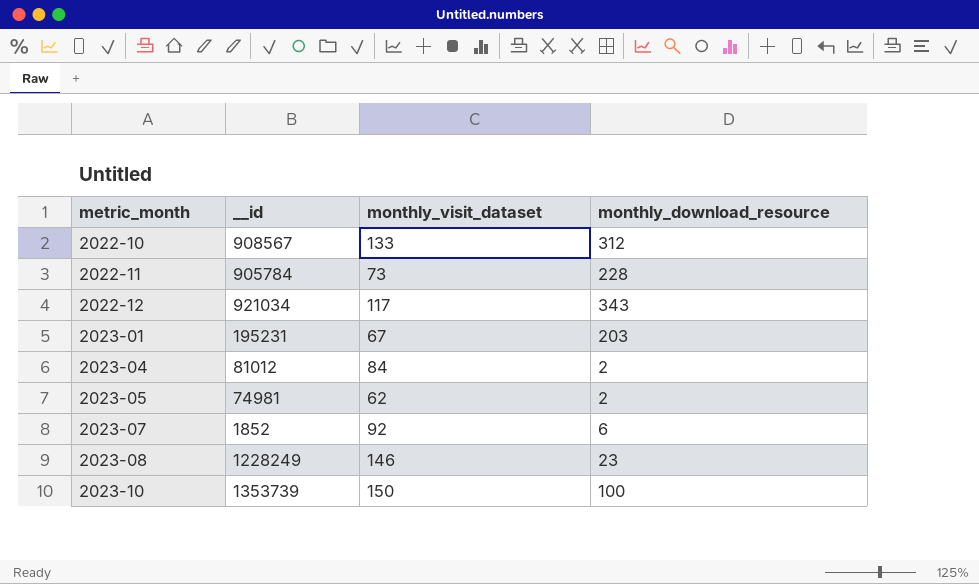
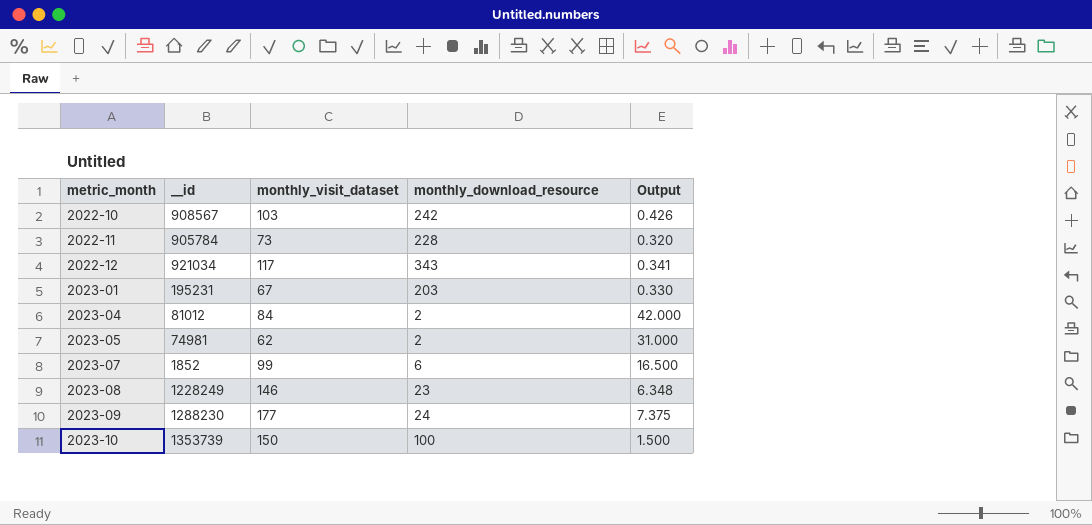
column Output | formula: none -> [monthly_visit_dataset] / [monthly_download_resource]
2022-10 | monthly_visit_dataset: 133 -> 103
2022-10 | monthly_download_resource: 312 -> 242
2023-07 | monthly_visit_dataset: 92 -> 99
row 2023-09: none -> 1288230 | 177 | 24 | 7.375

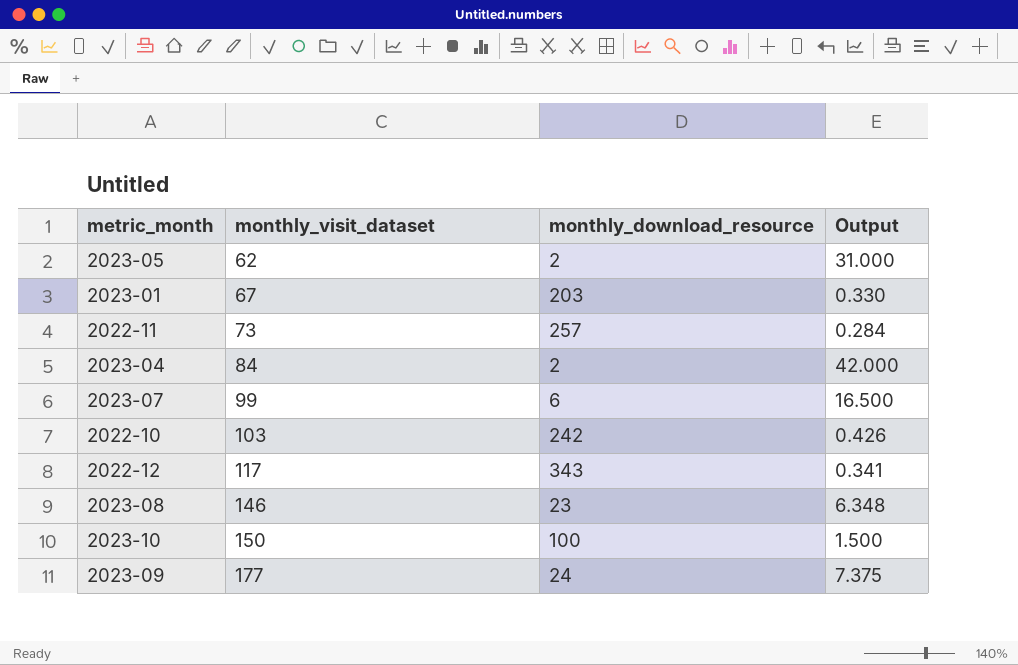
row order: metric_month ascending -> monthly_visit_dataset ascending
column __id | position: 2 -> none
2022-11 | monthly_download_resource: 228 -> 257
2022-11 | Output: 0.320 -> 0.284

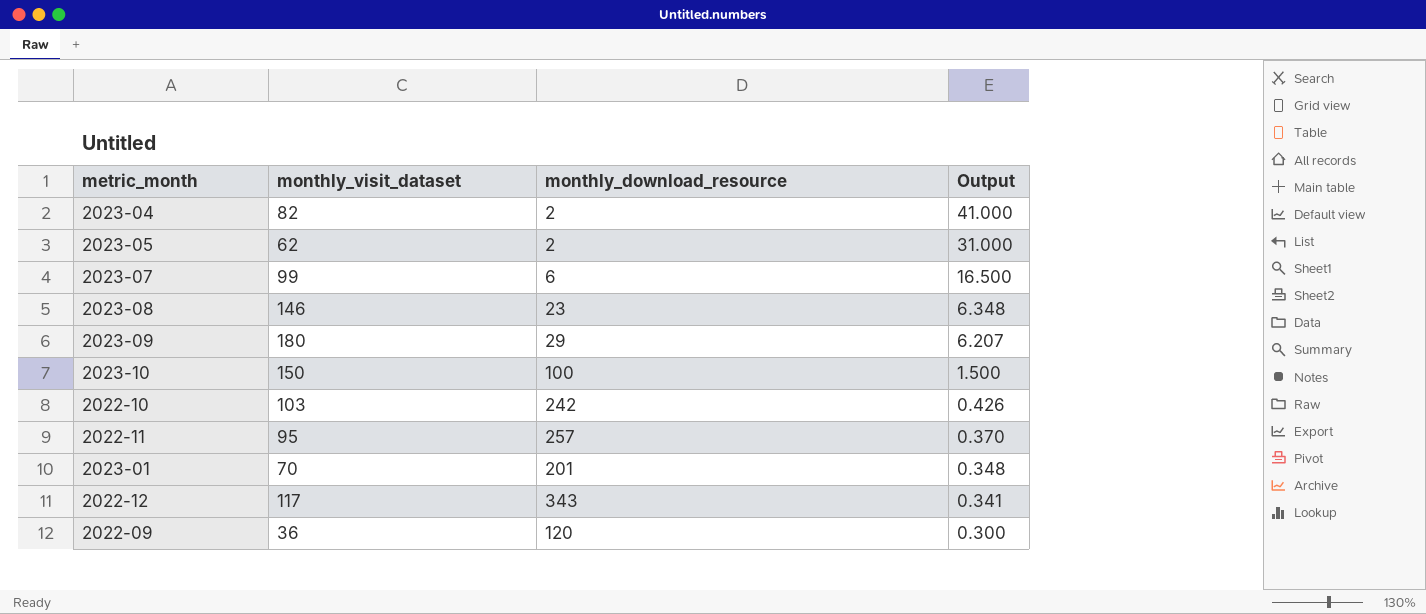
row order: monthly_visit_dataset ascending -> Output descending
2023-04 | monthly_visit_dataset: 84 -> 82
2023-04 | Output: 42.000 -> 41.000
2023-09 | monthly_visit_dataset: 177 -> 180
2023-09 | monthly_download_resource: 24 -> 29
2023-09 | Output: 7.375 -> 6.207
2022-11 | monthly_visit_dataset: 73 -> 95
2022-11 | Output: 0.284 -> 0.370
2023-01 | monthly_visit_dataset: 67 -> 70
2023-01 | monthly_download_resource: 203 -> 201
2023-01 | Output: 0.330 -> 0.348
row 2022-09: none -> 36 | 120 | 0.300

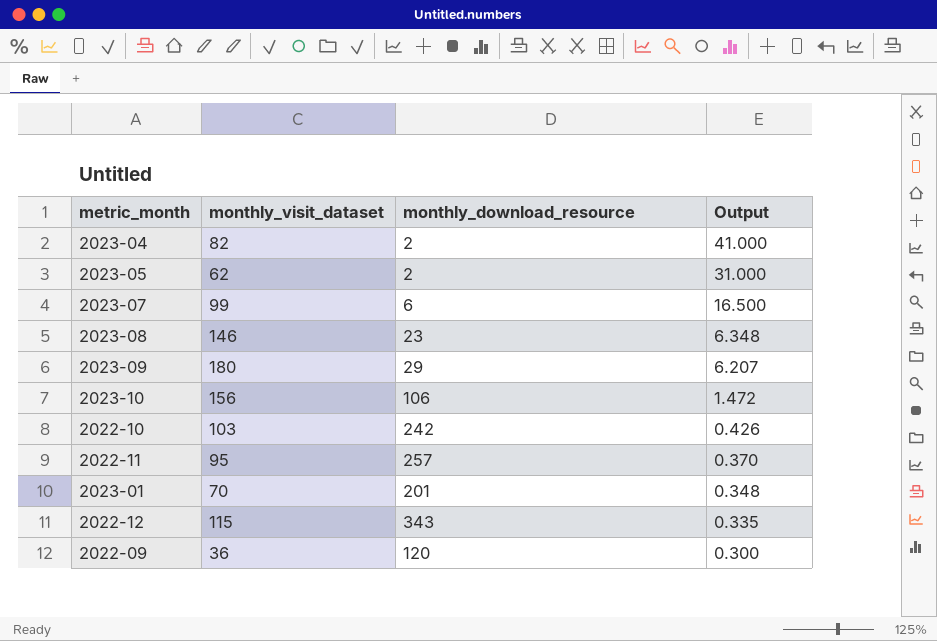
2023-10 | monthly_visit_dataset: 150 -> 156
2023-10 | monthly_download_resource: 100 -> 106
2023-10 | Output: 1.500 -> 1.472
2022-12 | monthly_visit_dataset: 117 -> 115
2022-12 | Output: 0.341 -> 0.335

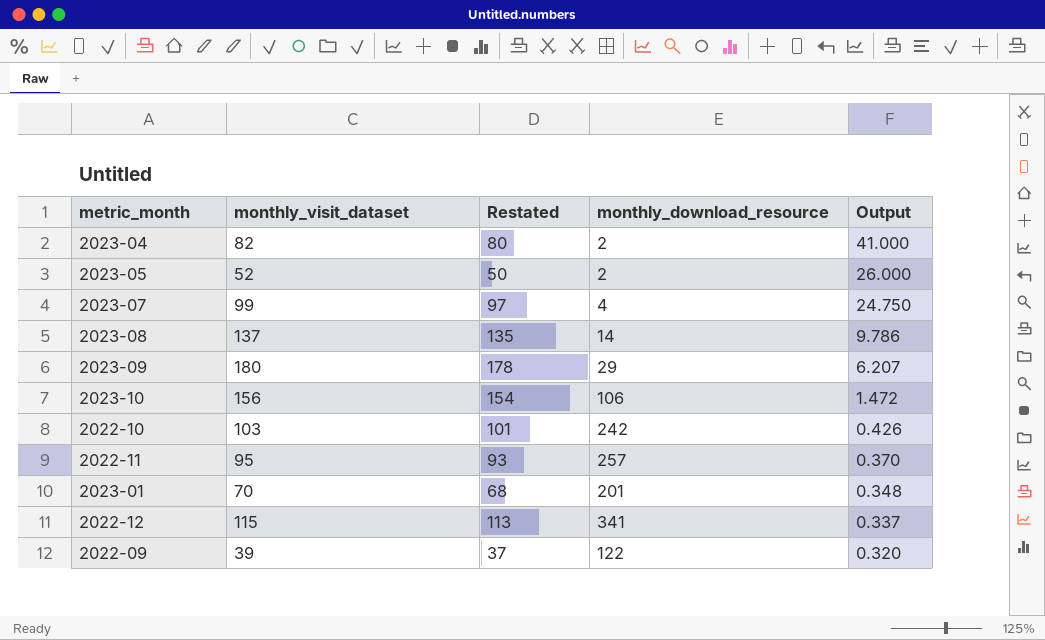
column Restated | formula: none -> [monthly_visit_dataset] - 2
2023-05 | monthly_visit_dataset: 62 -> 52
2023-05 | Output: 31.000 -> 26.000
2023-07 | monthly_download_resource: 6 -> 4
2023-07 | Output: 16.500 -> 24.750
2023-08 | monthly_visit_dataset: 146 -> 137
2023-08 | monthly_download_resource: 23 -> 14
2023-08 | Output: 6.348 -> 9.786
2022-12 | monthly_download_resource: 343 -> 341
2022-12 | Output: 0.335 -> 0.337
2022-09 | monthly_visit_dataset: 36 -> 39
2022-09 | monthly_download_resource: 120 -> 122
2022-09 | Output: 0.300 -> 0.320

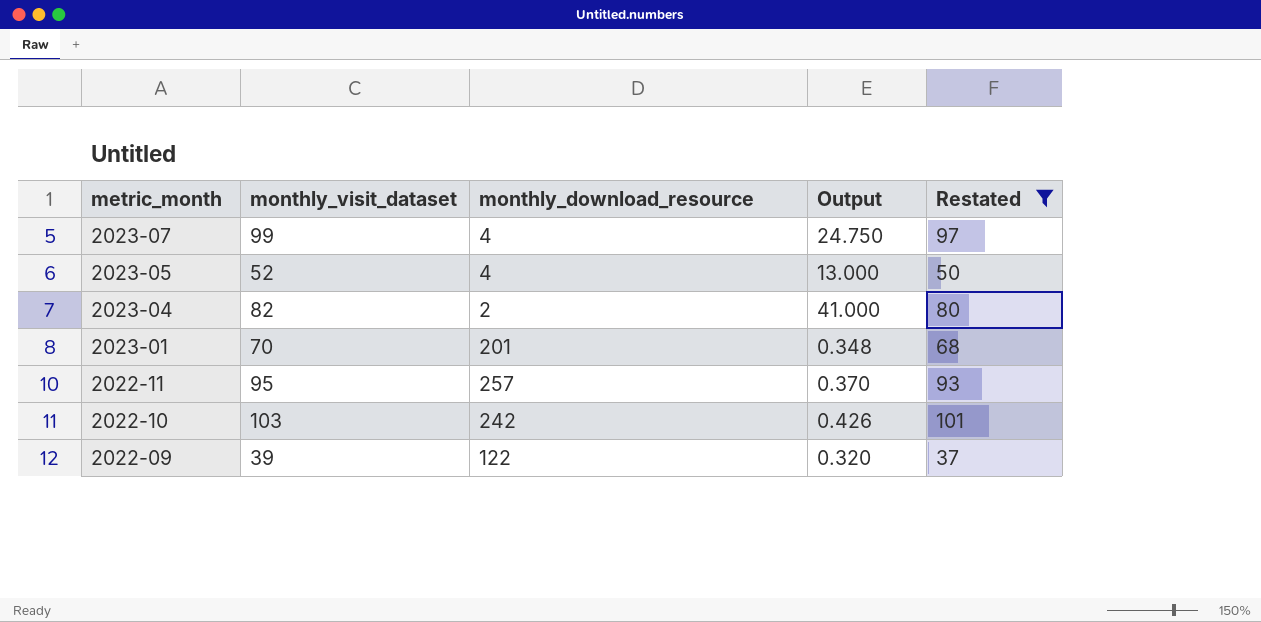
filter: none -> Restated <= 101
row order: Output descending -> metric_month descending
column Restated | position: 3 -> 5
2023-05 | monthly_download_resource: 2 -> 4
2023-05 | Output: 26.000 -> 13.000

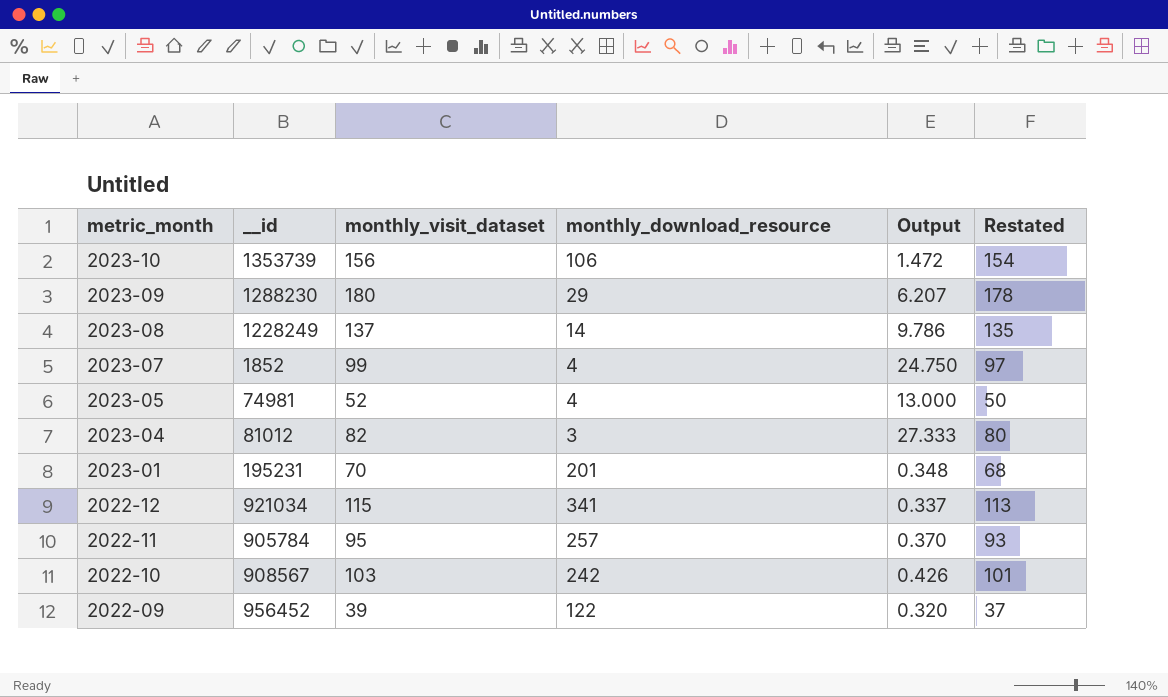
filter: Restated <= 101 -> none
column __id | position: none -> 2
2023-04 | monthly_download_resource: 2 -> 3
2023-04 | Output: 41.000 -> 27.333

